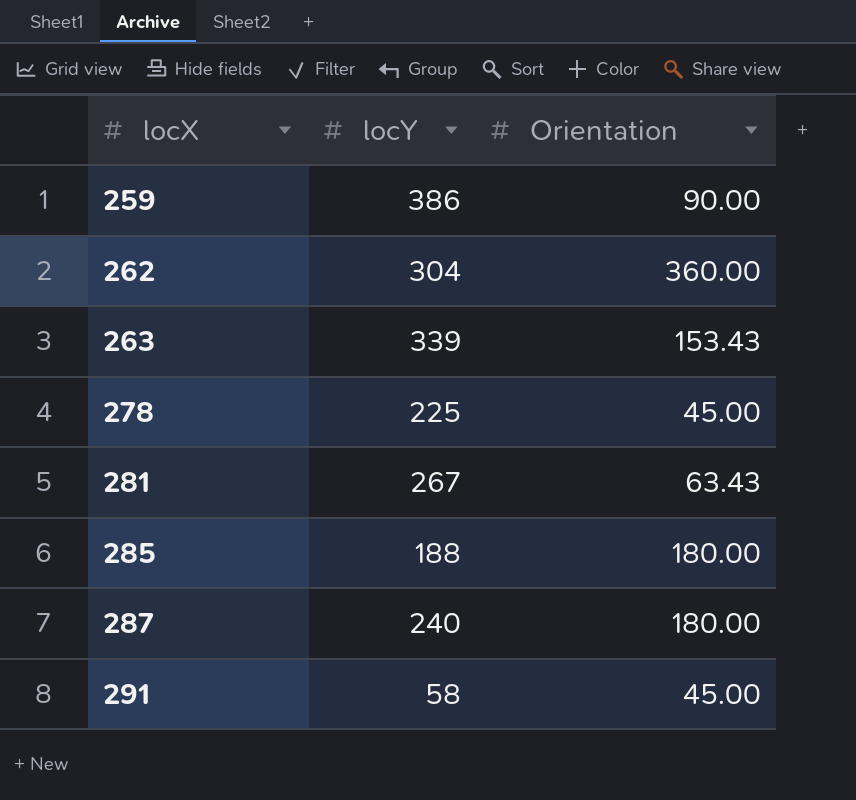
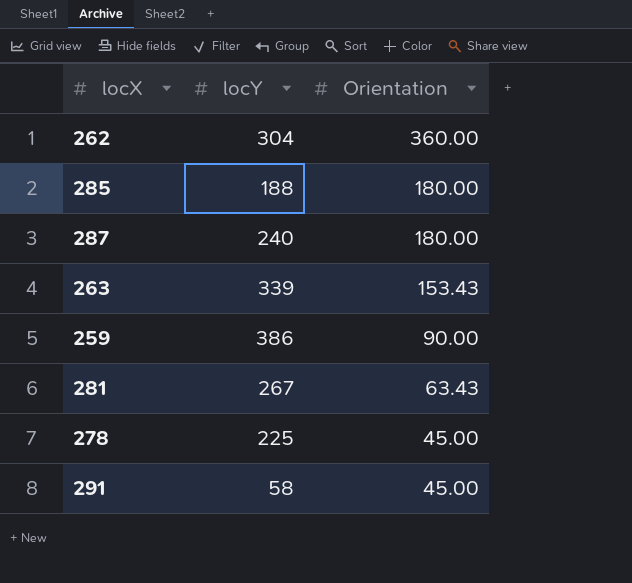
row order: locX ascending -> Orientation descending

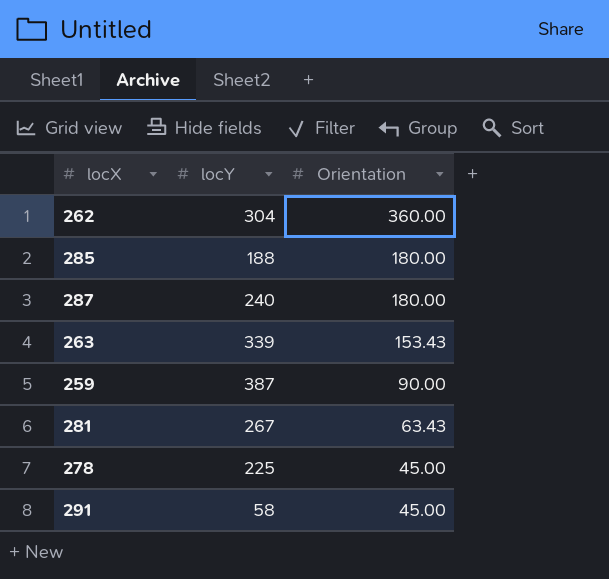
259 | locY: 386 -> 387

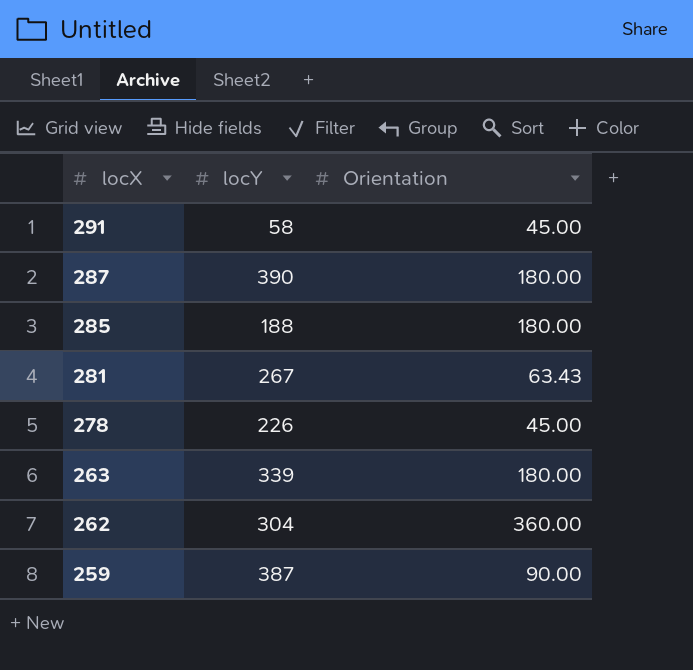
row order: Orientation descending -> locX descending
287 | locY: 240 -> 390
278 | locY: 225 -> 226
263 | Orientation: 153.43 -> 180.00

